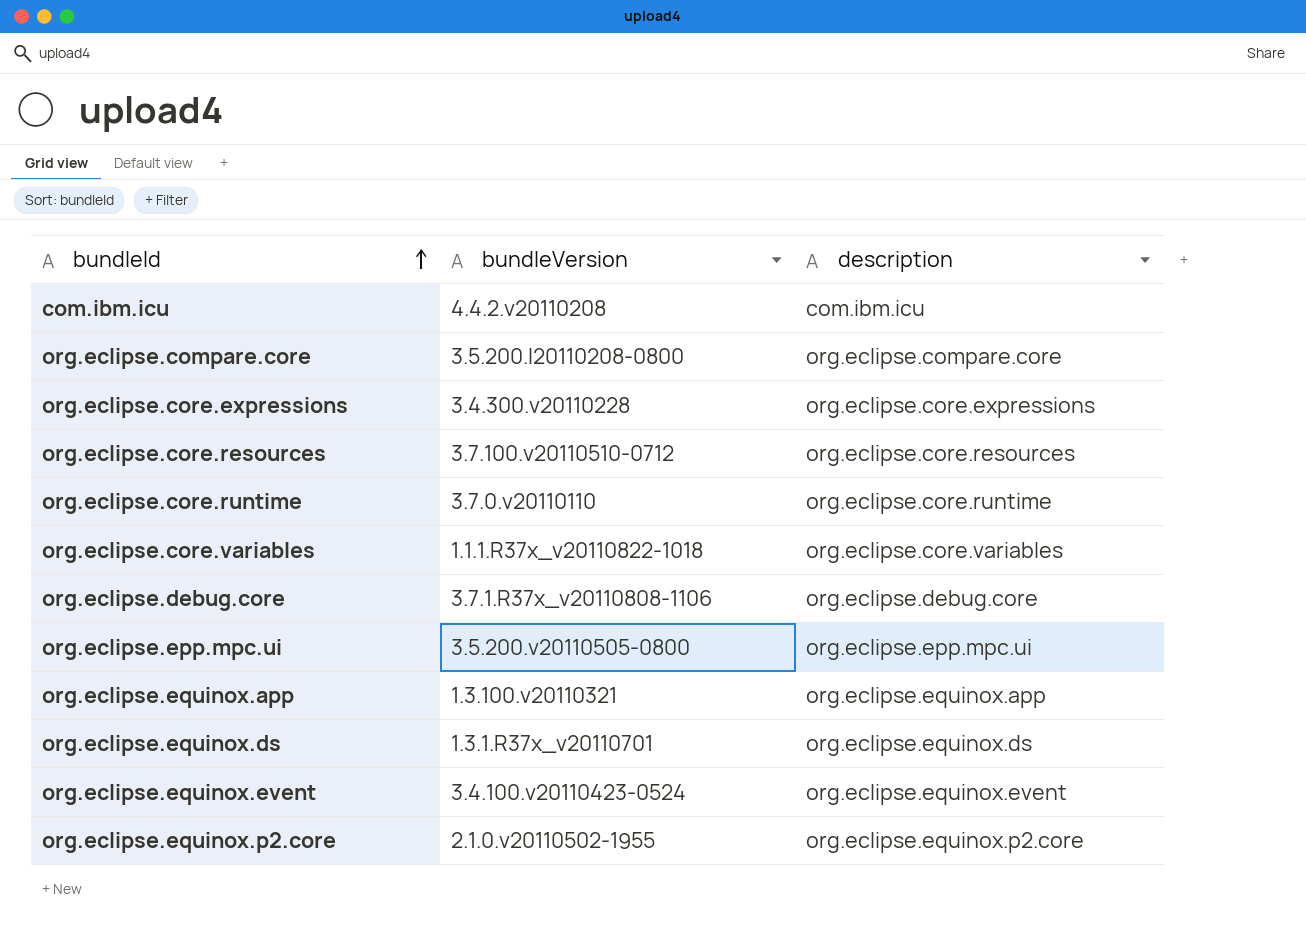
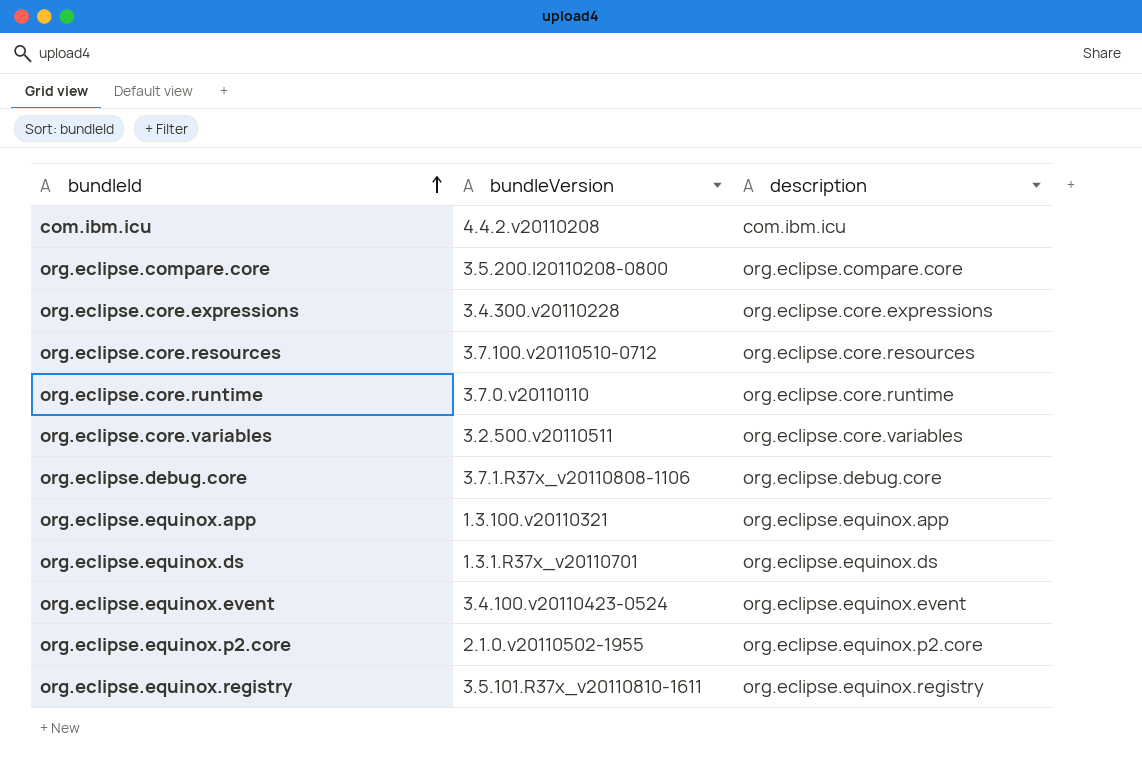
row org.eclipse.epp.mpc.ui: 3.5.200.v20110505-0800 | org.eclipse.epp.mpc.ui -> none
org.eclipse.core.variables | bundleVersion: 1.1.1.R37x_v20110822-1018 -> 3.2.500.v20110511
row org.eclipse.equinox.registry: none -> 3.5.101.R37x_v20110810-1611 | org.eclipse.equinox.registry

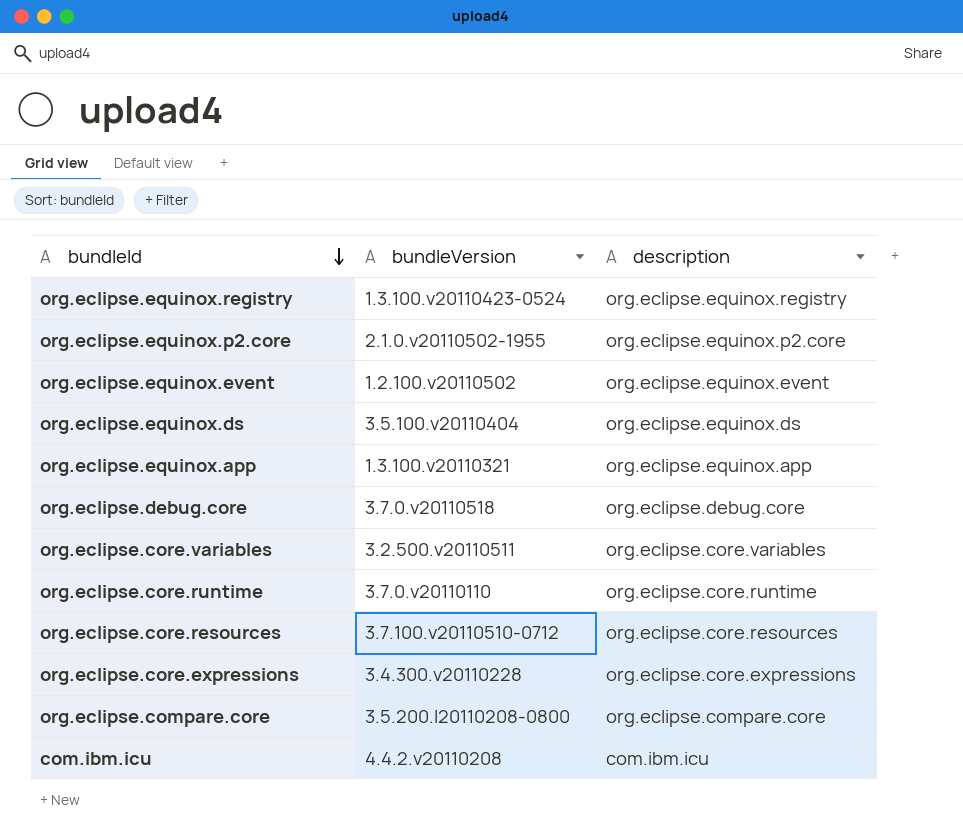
row order: bundleId ascending -> bundleId descending
org.eclipse.equinox.registry | bundleVersion: 3.5.101.R37x_v20110810-1611 -> 1.3.100.v20110423-0524
org.eclipse.equinox.event | bundleVersion: 3.4.100.v20110423-0524 -> 1.2.100.v20110502
org.eclipse.equinox.ds | bundleVersion: 1.3.1.R37x_v20110701 -> 3.5.100.v20110404
org.eclipse.debug.core | bundleVersion: 3.7.1.R37x_v20110808-1106 -> 3.7.0.v20110518

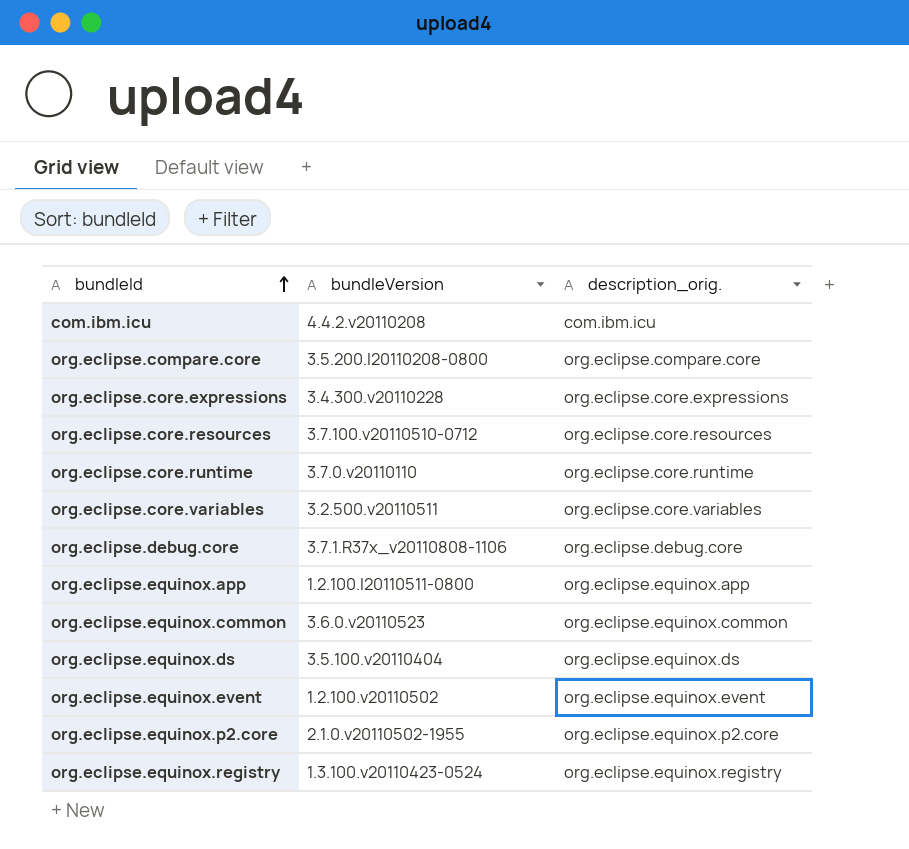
row order: bundleId descending -> bundleId ascending
column name: description -> description_orig.
org.eclipse.debug.core | bundleVersion: 3.7.0.v20110518 -> 3.7.1.R37x_v20110808-1106
org.eclipse.equinox.app | bundleVersion: 1.3.100.v20110321 -> 1.2.100.I20110511-0800
row org.eclipse.equinox.common: none -> 3.6.0.v20110523 | org.eclipse.equinox.common

